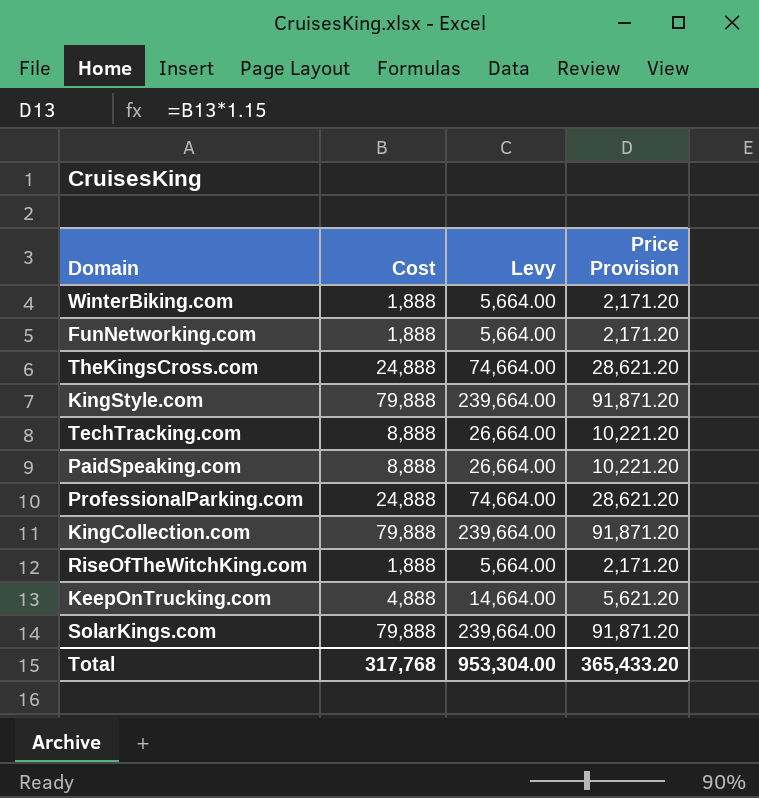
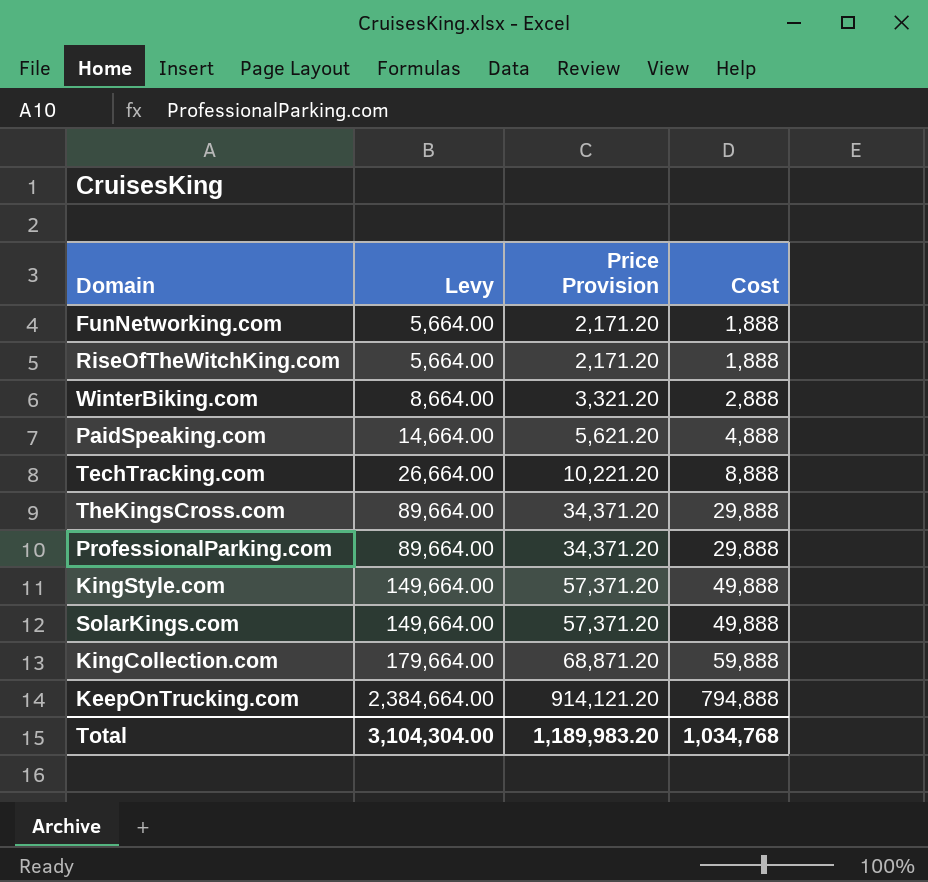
row order: none -> Levy ascending
column Cost | position: 2 -> 4
WinterBiking.com | Levy: 5,664.00 -> 8,664.00
WinterBiking.com | Price Provision: 2,171.20 -> 3,321.20
WinterBiking.com | Cost: 1,888 -> 2,888
PaidSpeaking.com | Levy: 26,664.00 -> 14,664.00
PaidSpeaking.com | Price Provision: 10,221.20 -> 5,621.20
PaidSpeaking.com | Cost: 8,888 -> 4,888
TheKingsCross.com | Levy: 74,664.00 -> 89,664.00
TheKingsCross.com | Price Provision: 28,621.20 -> 34,371.20
TheKingsCross.com | Cost: 24,888 -> 29,888
ProfessionalParking.com | Levy: 74,664.00 -> 89,664.00
ProfessionalParking.com | Price Provision: 28,621.20 -> 34,371.20
ProfessionalParking.com | Cost: 24,888 -> 29,888
KingStyle.com | Levy: 239,664.00 -> 149,664.00
KingStyle.com | Price Provision: 91,871.20 -> 57,371.20
KingStyle.com | Cost: 79,888 -> 49,888
SolarKings.com | Levy: 239,664.00 -> 149,664.00
SolarKings.com | Price Provision: 91,871.20 -> 57,371.20
SolarKings.com | Cost: 79,888 -> 49,888
KingCollection.com | Levy: 239,664.00 -> 179,664.00
KingCollection.com | Price Provision: 91,871.20 -> 68,871.20
KingCollection.com | Cost: 79,888 -> 59,888
KeepOnTrucking.com | Levy: 14,664.00 -> 2,384,664.00
KeepOnTrucking.com | Price Provision: 5,621.20 -> 914,121.20
KeepOnTrucking.com | Cost: 4,888 -> 794,888
Total | Levy: 953,304.00 -> 3,104,304.00
Total | Price Provision: 365,433.20 -> 1,189,983.20
Total | Cost: 317,768 -> 1,034,768

